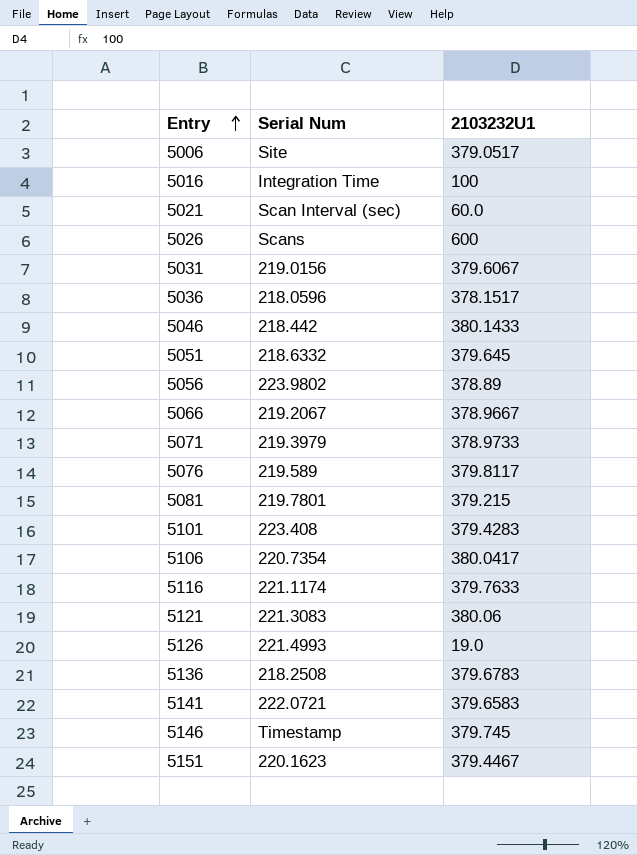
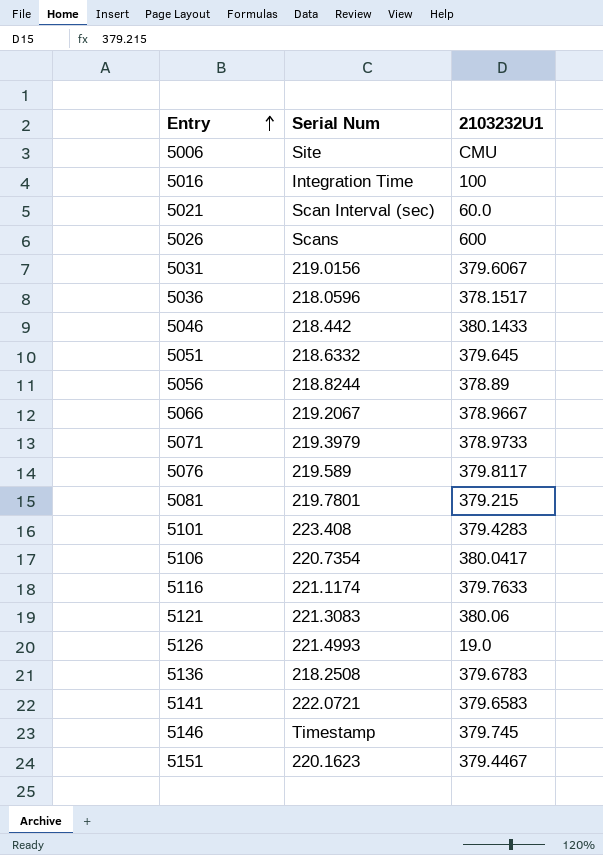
5006 | 2103232U1: 379.0517 -> CMU
5056 | Serial Num: 223.9802 -> 218.8244

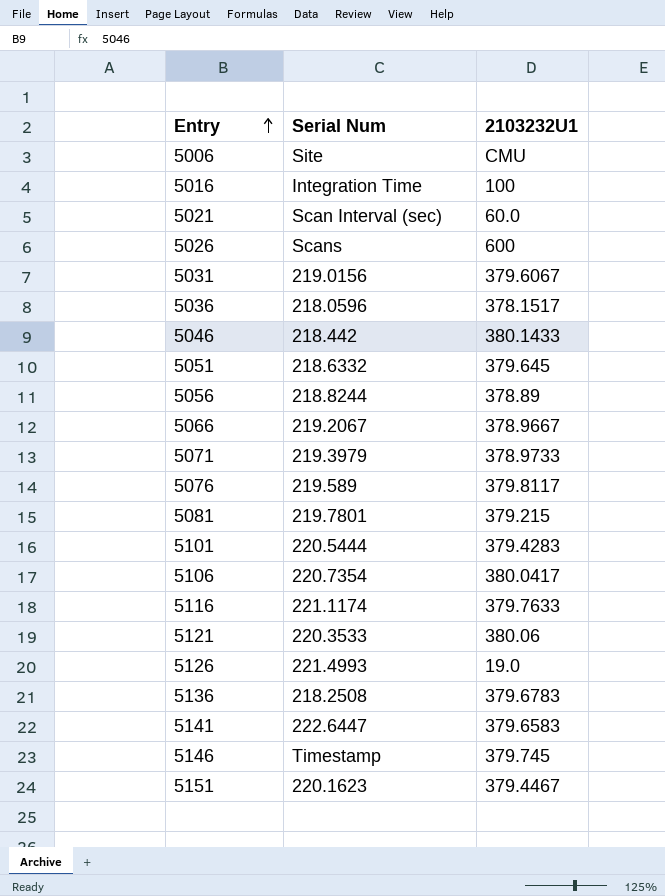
5101 | Serial Num: 223.408 -> 220.5444
5121 | Serial Num: 221.3083 -> 220.3533
5141 | Serial Num: 222.0721 -> 222.6447

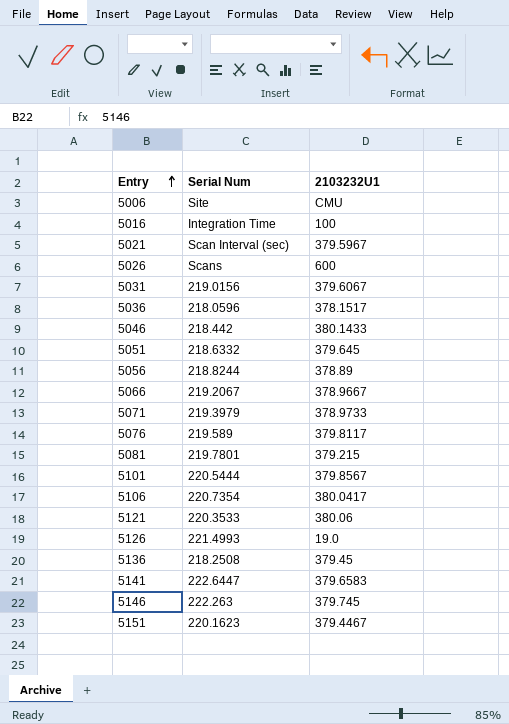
row 5116: 221.1174 | 379.7633 -> none
5021 | 2103232U1: 60.0 -> 379.5967
5101 | 2103232U1: 379.4283 -> 379.8567
5136 | 2103232U1: 379.6783 -> 379.45
5146 | Serial Num: Timestamp -> 222.263

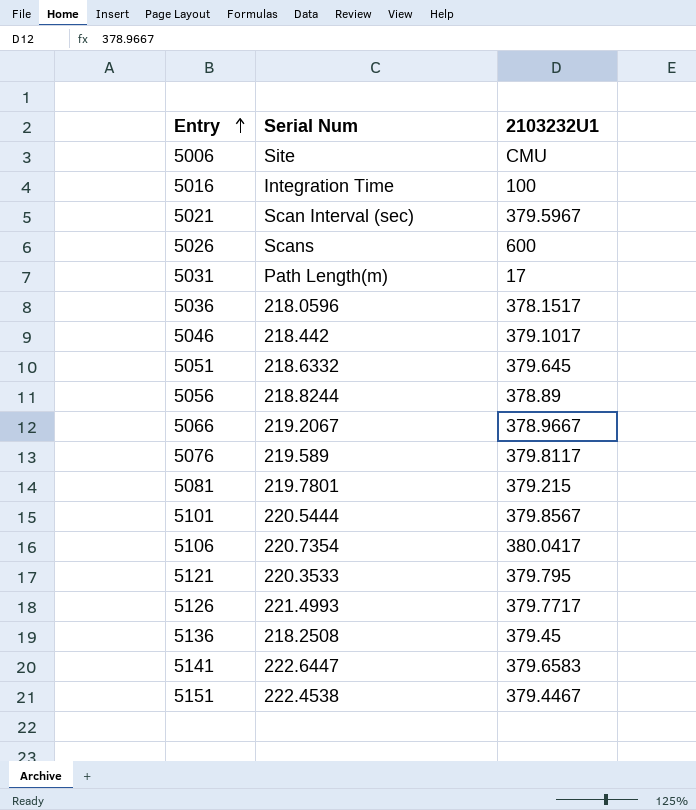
row 5071: 219.3979 | 378.9733 -> none
row 5146: 222.263 | 379.745 -> none
5031 | Serial Num: 219.0156 -> Path Length(m)
5031 | 2103232U1: 379.6067 -> 17
5046 | 2103232U1: 380.1433 -> 379.1017
5121 | 2103232U1: 380.06 -> 379.795
5126 | 2103232U1: 19.0 -> 379.7717
5151 | Serial Num: 220.1623 -> 222.4538

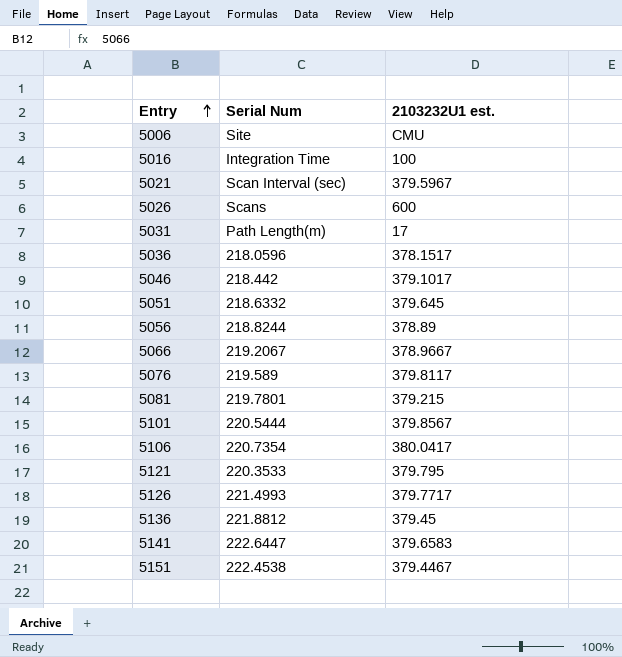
column name: 2103232U1 -> 2103232U1 est.
5136 | Serial Num: 218.2508 -> 221.8812

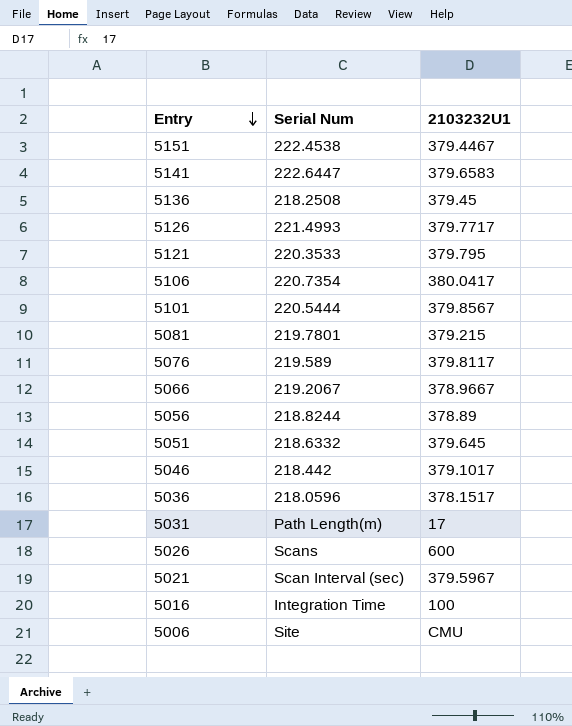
row order: Entry ascending -> Entry descending
column name: 2103232U1 est. -> 2103232U1
5136 | Serial Num: 221.8812 -> 218.2508

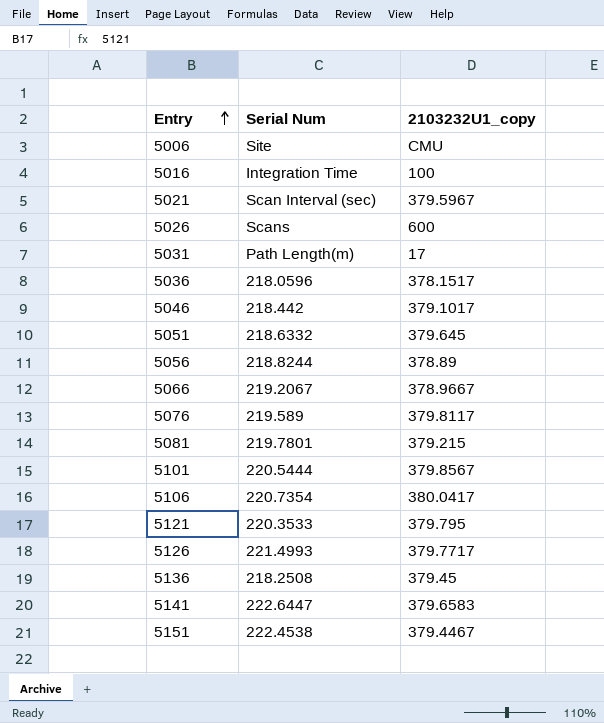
row order: Entry descending -> Entry ascending
column name: 2103232U1 -> 2103232U1_copy

